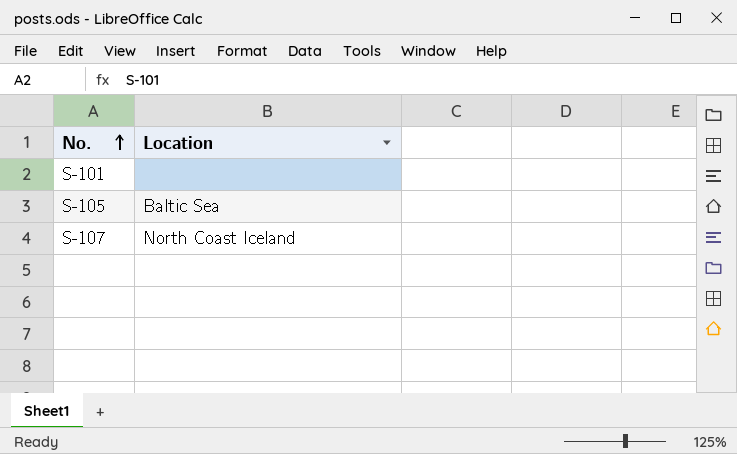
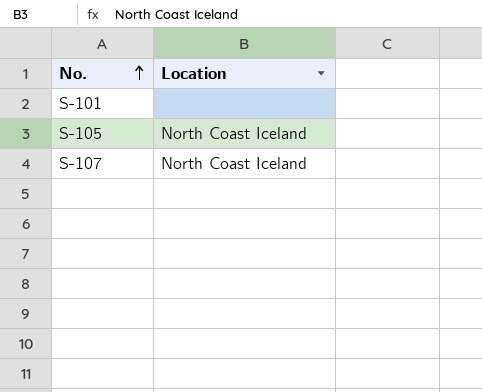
S-105 | Location: Baltic Sea -> North Coast Iceland

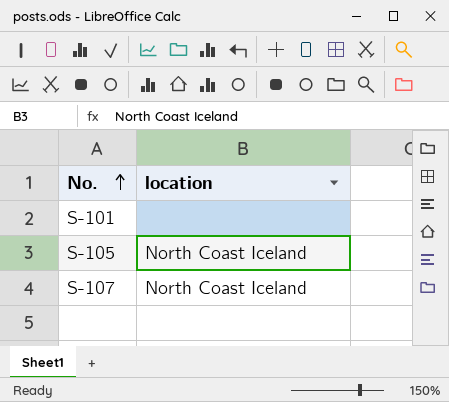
column name: Location -> location

